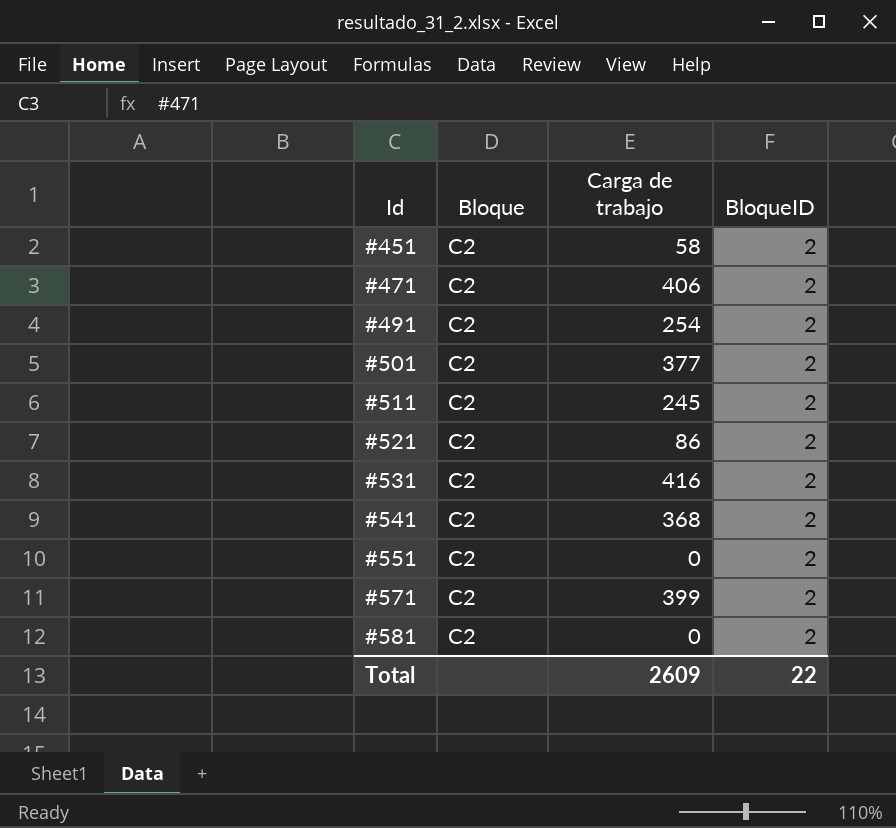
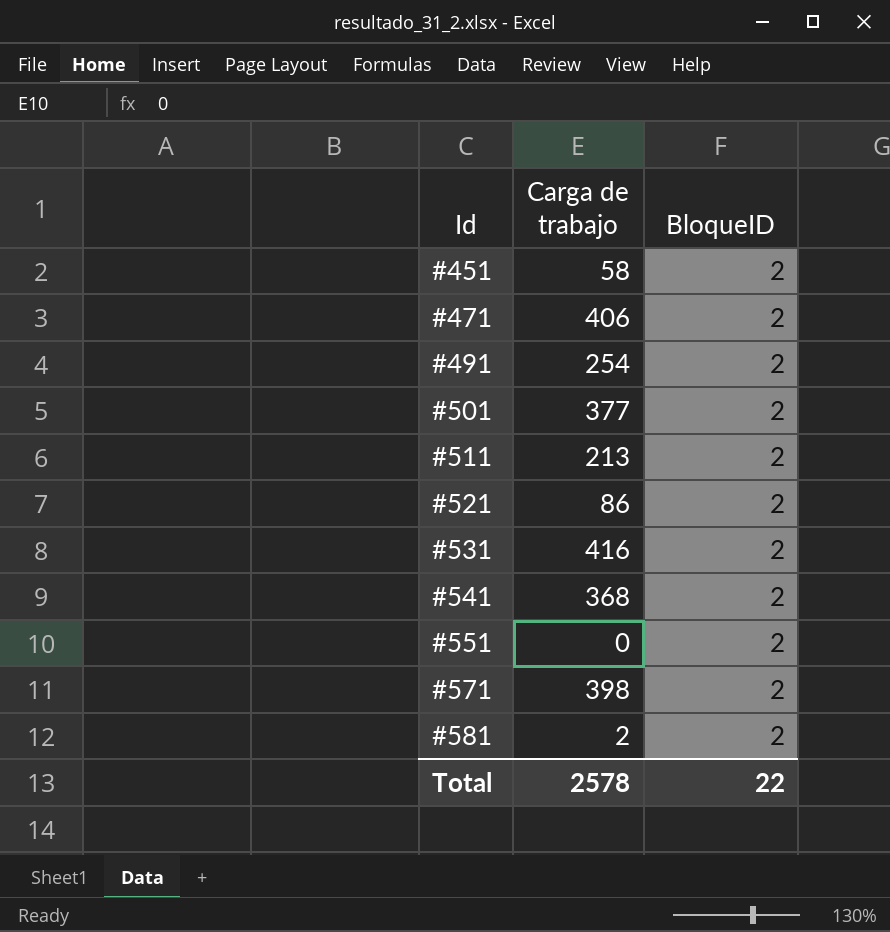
column Bloque | position: 2 -> none
#511 | Carga de trabajo: 245 -> 213
#571 | Carga de trabajo: 399 -> 398
#581 | Carga de trabajo: 0 -> 2
Total | Carga de trabajo: 2609 -> 2578

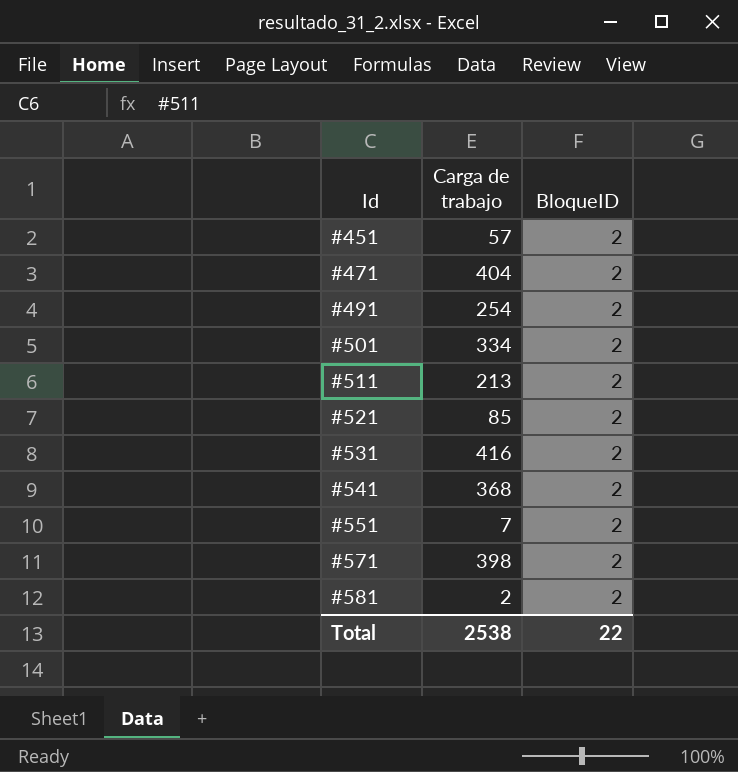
#451 | Carga de trabajo: 58 -> 57
#471 | Carga de trabajo: 406 -> 404
#501 | Carga de trabajo: 377 -> 334
#521 | Carga de trabajo: 86 -> 85
#551 | Carga de trabajo: 0 -> 7
Total | Carga de trabajo: 2578 -> 2538

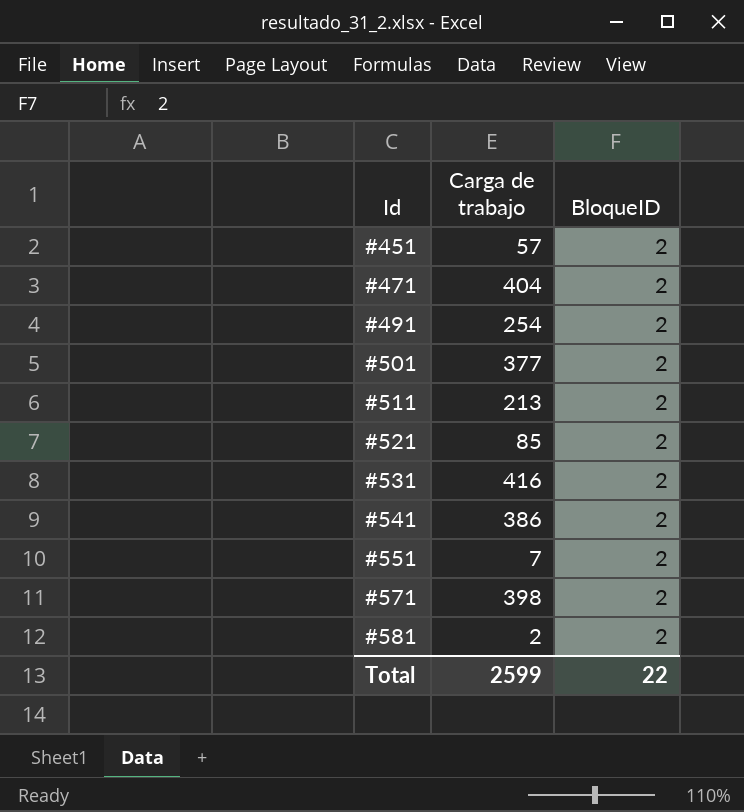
#501 | Carga de trabajo: 334 -> 377
#541 | Carga de trabajo: 368 -> 386
Total | Carga de trabajo: 2538 -> 2599

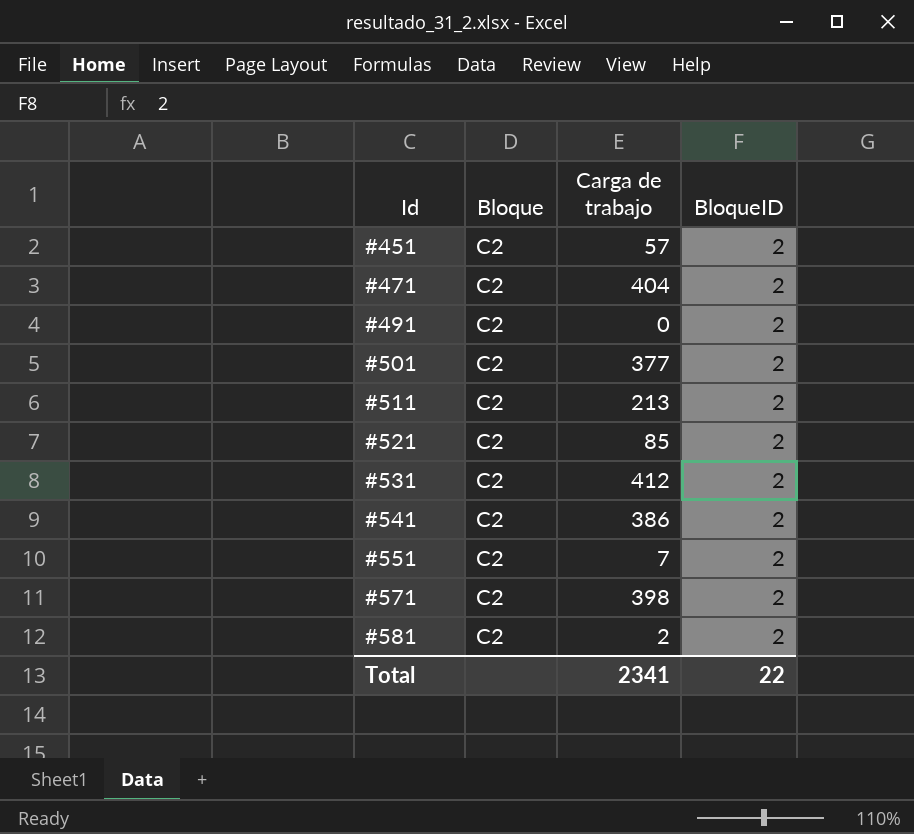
column Bloque | position: none -> 2
#491 | Carga de trabajo: 254 -> 0
#531 | Carga de trabajo: 416 -> 412
Total | Carga de trabajo: 2599 -> 2341

